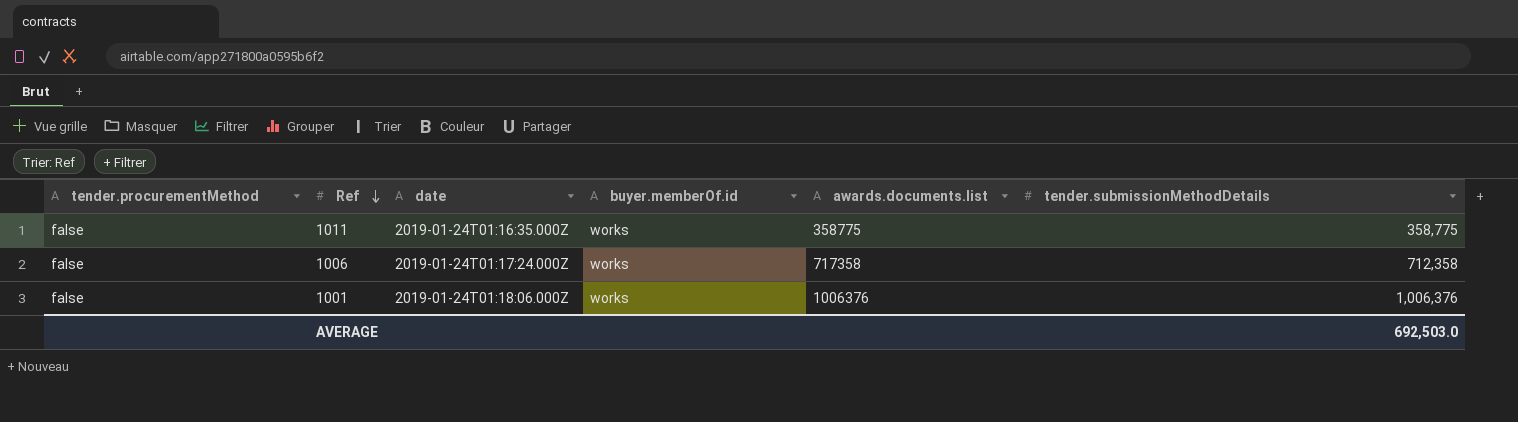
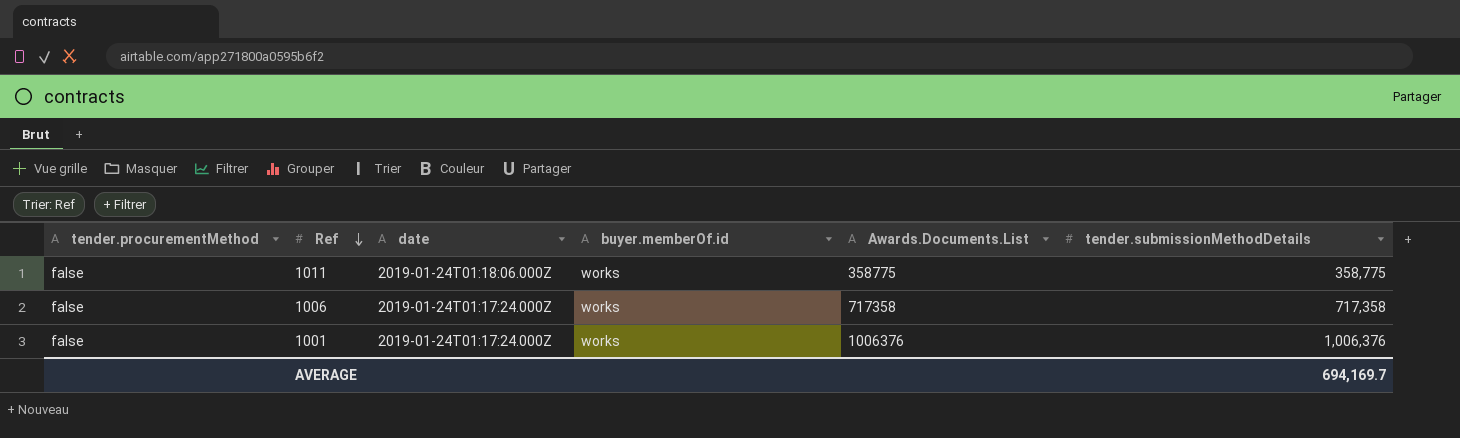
column name: awards.documents.list -> Awards.Documents.List
1011 | date: 2019-01-24T01:16:35.000Z -> 2019-01-24T01:18:06.000Z
1006 | tender.submissionMethodDetails: 712,358 -> 717,358
1001 | date: 2019-01-24T01:18:06.000Z -> 2019-01-24T01:17:24.000Z
AVERAGE | tender.submissionMethodDetails: 692,503.0 -> 694,169.7

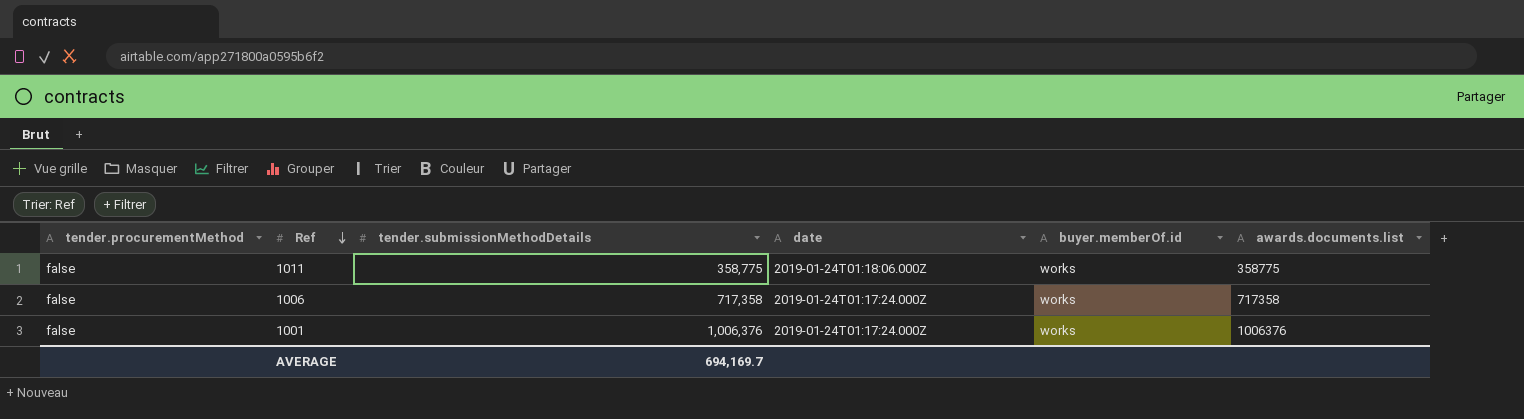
column tender.submissionMethodDetails | position: 6 -> 3
column name: Awards.Documents.List -> awards.documents.list

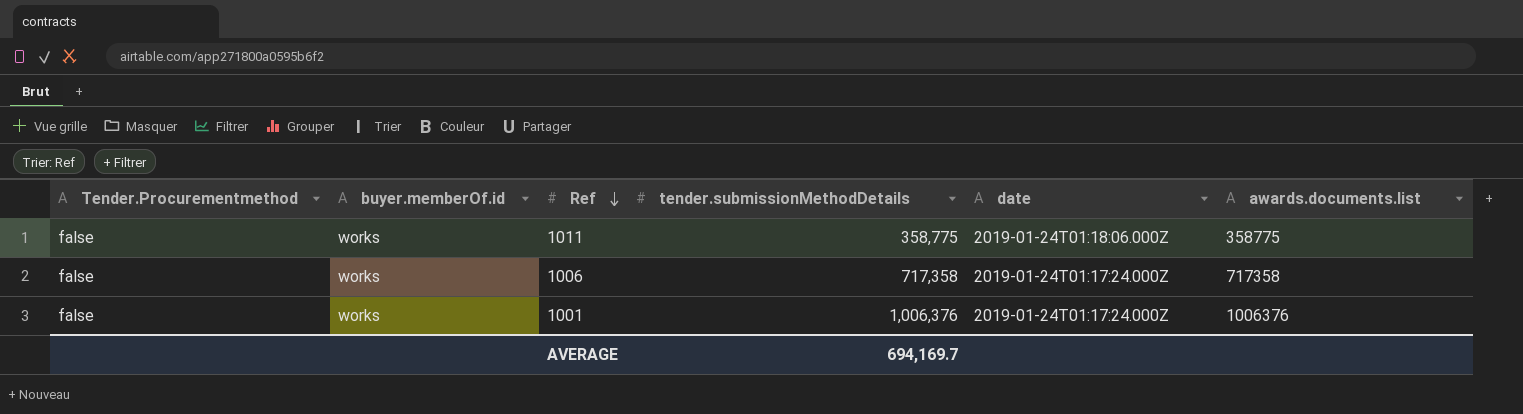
column name: tender.procurementMethod -> Tender.Procurementmethod
column buyer.memberOf.id | position: 5 -> 2

